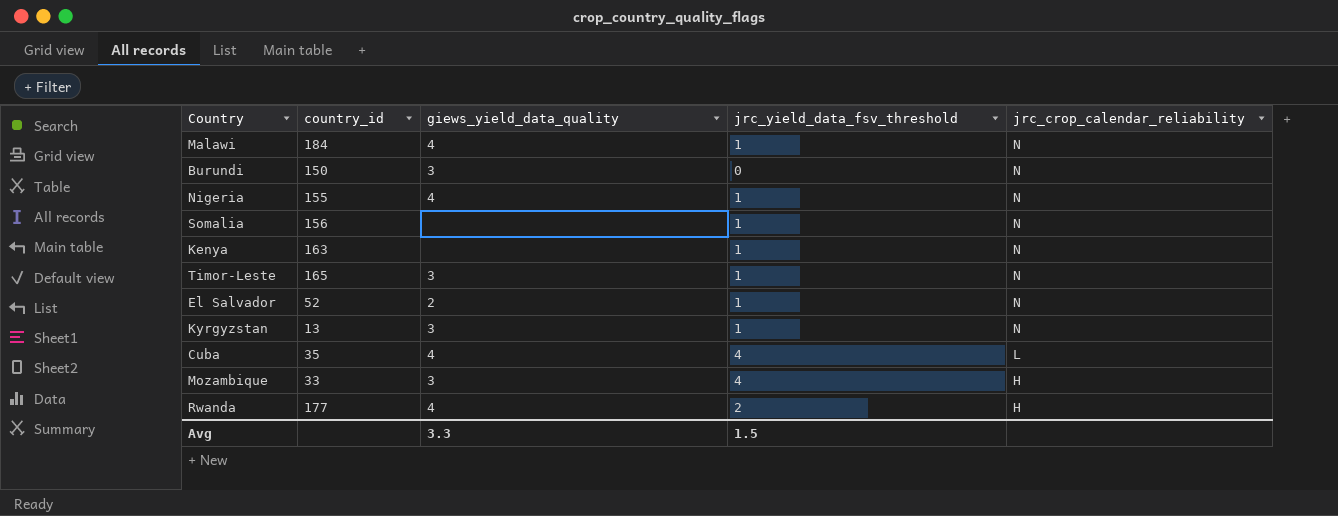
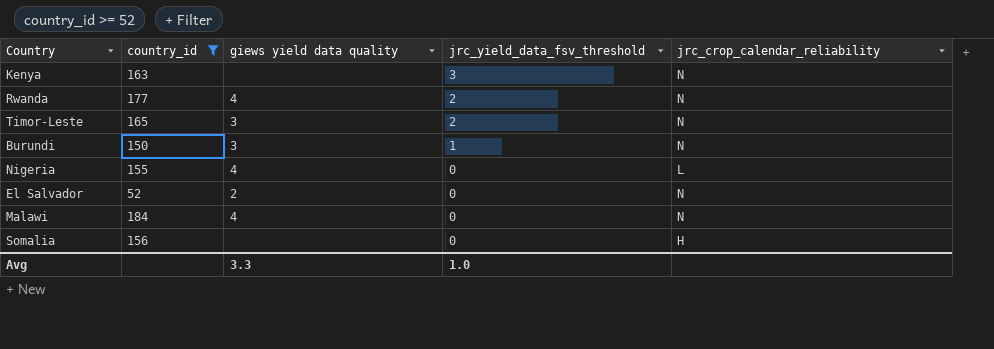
filter: none -> country_id >= 52
row order: jrc_crop_calendar_reliability descending -> jrc_yield_data_fsv_threshold descending
column name: giews_yield_data_quality -> giews yield data quality
Kenya | jrc_yield_data_fsv_threshold: 1 -> 3
Rwanda | jrc_crop_calendar_reliability: H -> N
Timor-Leste | jrc_yield_data_fsv_threshold: 1 -> 2
Burundi | jrc_yield_data_fsv_threshold: 0 -> 1
Nigeria | jrc_yield_data_fsv_threshold: 1 -> 0
Nigeria | jrc_crop_calendar_reliability: N -> L
El Salvador | jrc_yield_data_fsv_threshold: 1 -> 0
Malawi | jrc_yield_data_fsv_threshold: 1 -> 0
Somalia | jrc_yield_data_fsv_threshold: 1 -> 0
Somalia | jrc_crop_calendar_reliability: N -> H
Avg | jrc_yield_data_fsv_threshold: 1.5 -> 1.0

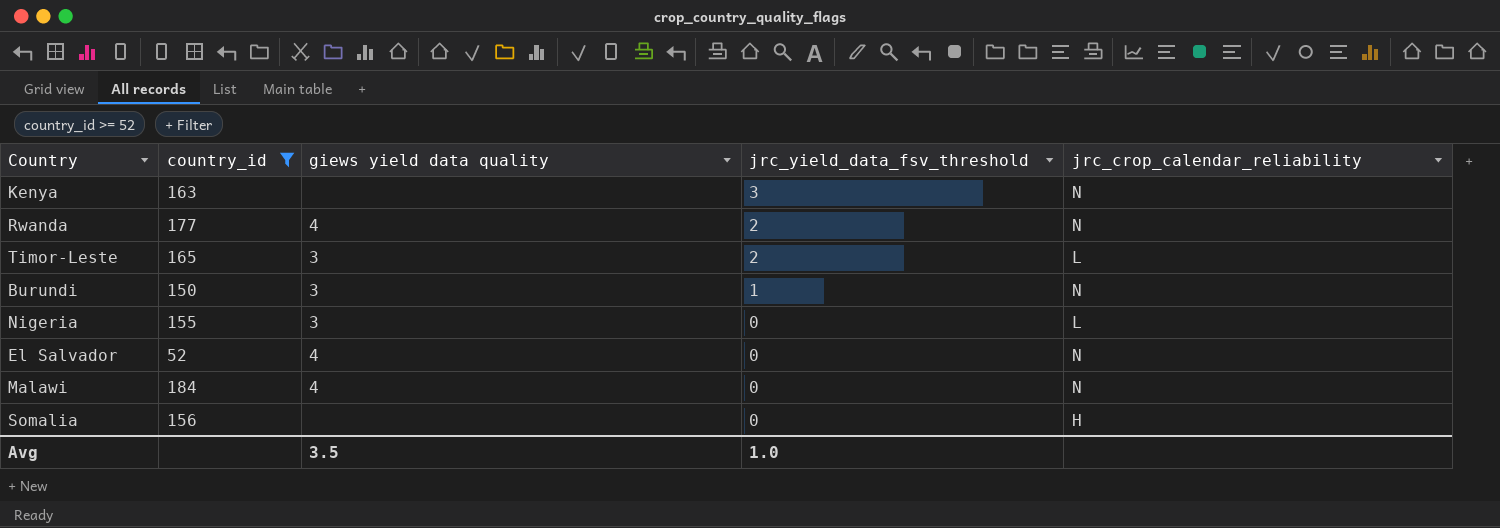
Timor-Leste | jrc_crop_calendar_reliability: N -> L
Nigeria | giews yield data quality: 4 -> 3
El Salvador | giews yield data quality: 2 -> 4
Avg | giews yield data quality: 3.3 -> 3.5

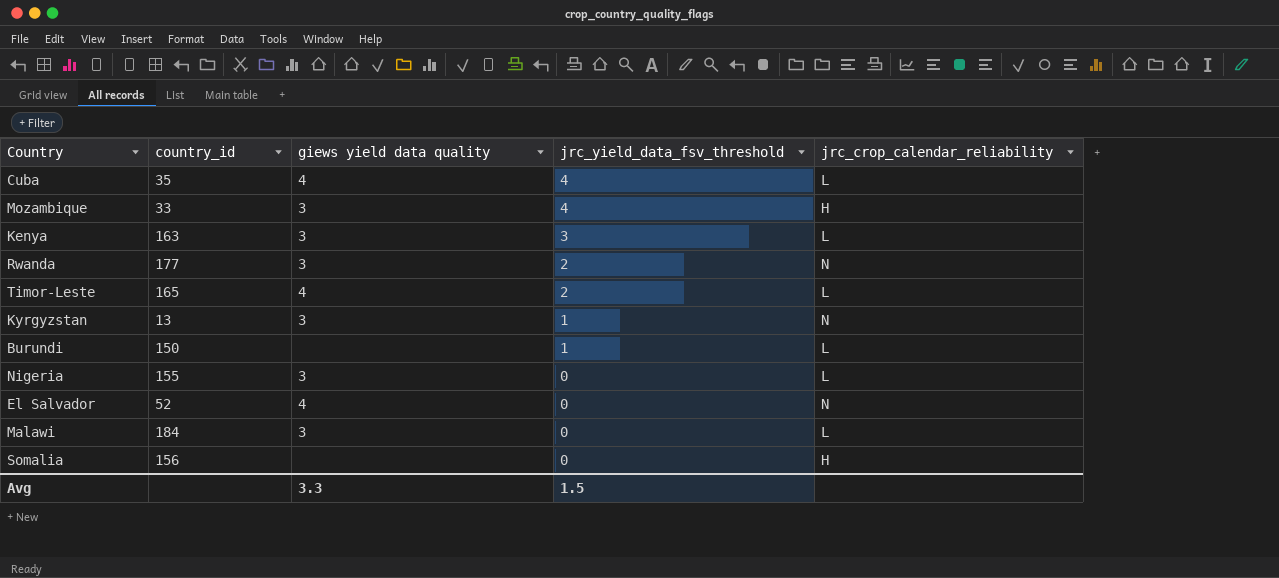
filter: country_id >= 52 -> none
Kenya | giews yield data quality: none -> 3
Kenya | jrc_crop_calendar_reliability: N -> L
Rwanda | giews yield data quality: 4 -> 3
Timor-Leste | giews yield data quality: 3 -> 4
Burundi | giews yield data quality: 3 -> none
Burundi | jrc_crop_calendar_reliability: N -> L
Malawi | giews yield data quality: 4 -> 3
Malawi | jrc_crop_calendar_reliability: N -> L
Avg | giews yield data quality: 3.5 -> 3.3
Avg | jrc_yield_data_fsv_threshold: 1.0 -> 1.5

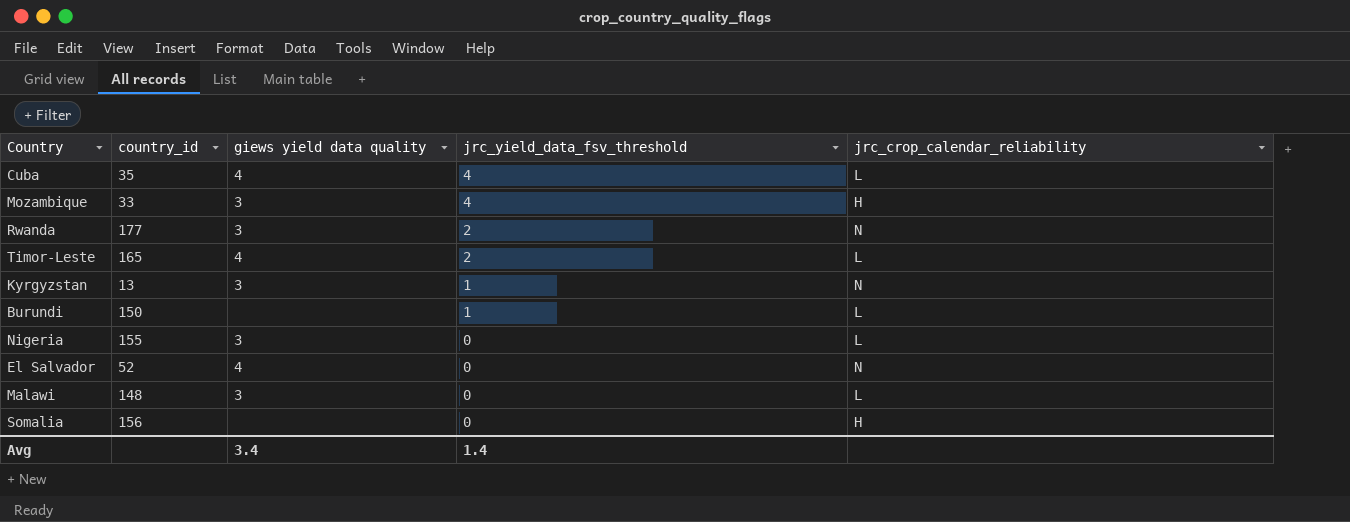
row Kenya: 163 | 3 | 3 | L -> none
Malawi | country_id: 184 -> 148
Avg | giews yield data quality: 3.3 -> 3.4
Avg | jrc_yield_data_fsv_threshold: 1.5 -> 1.4

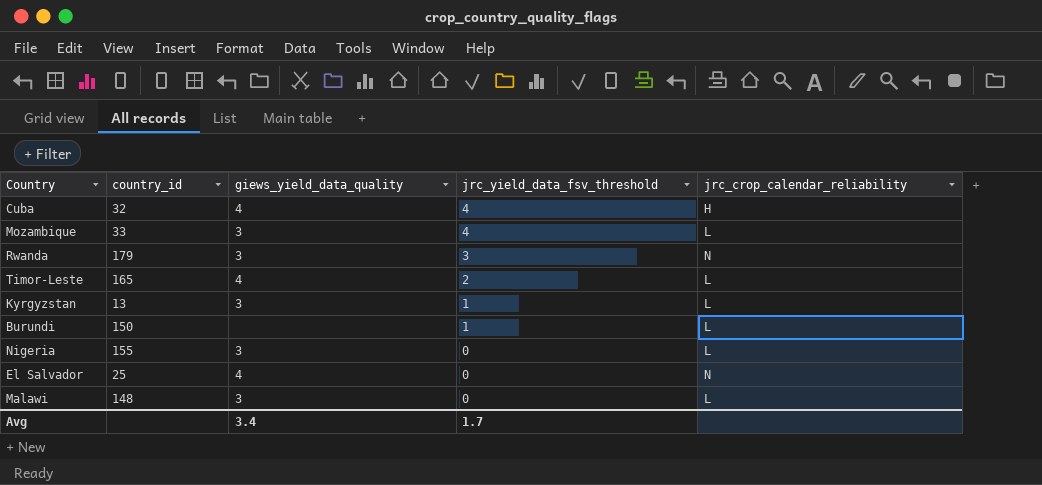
column name: giews yield data quality -> giews_yield_data_quality
row Somalia: 156 | none | 0 | H -> none
Cuba | country_id: 35 -> 32
Cuba | jrc_crop_calendar_reliability: L -> H
Mozambique | jrc_crop_calendar_reliability: H -> L
Rwanda | country_id: 177 -> 179
Rwanda | jrc_yield_data_fsv_threshold: 2 -> 3
Kyrgyzstan | jrc_crop_calendar_reliability: N -> L
El Salvador | country_id: 52 -> 25
Avg | jrc_yield_data_fsv_threshold: 1.4 -> 1.7

